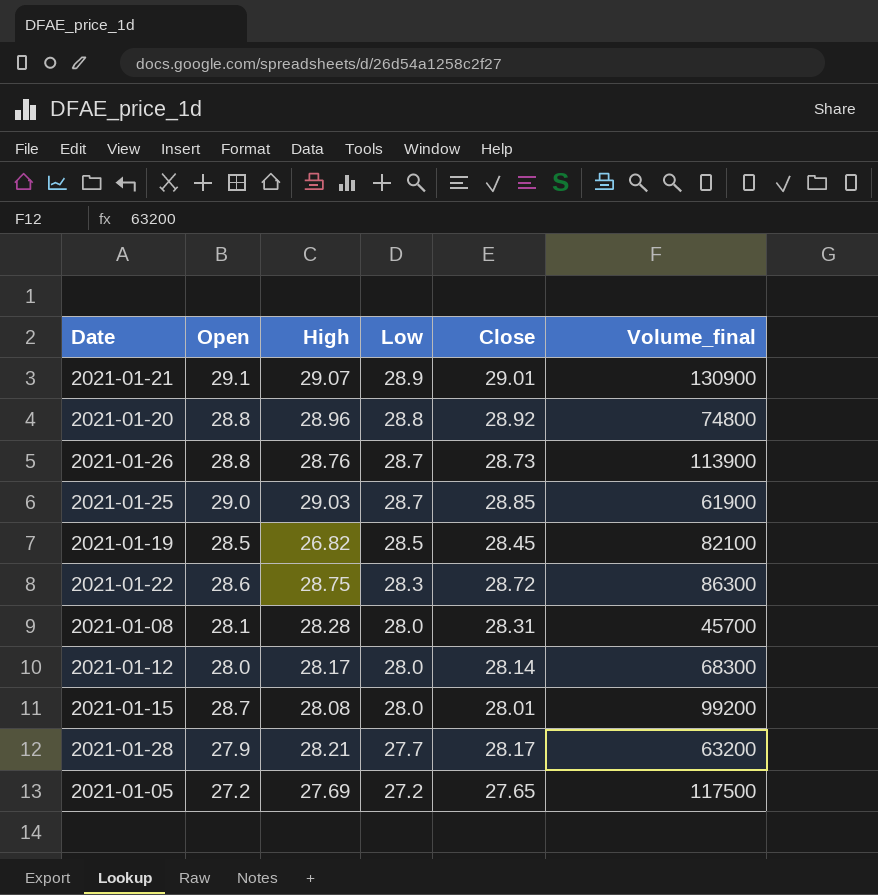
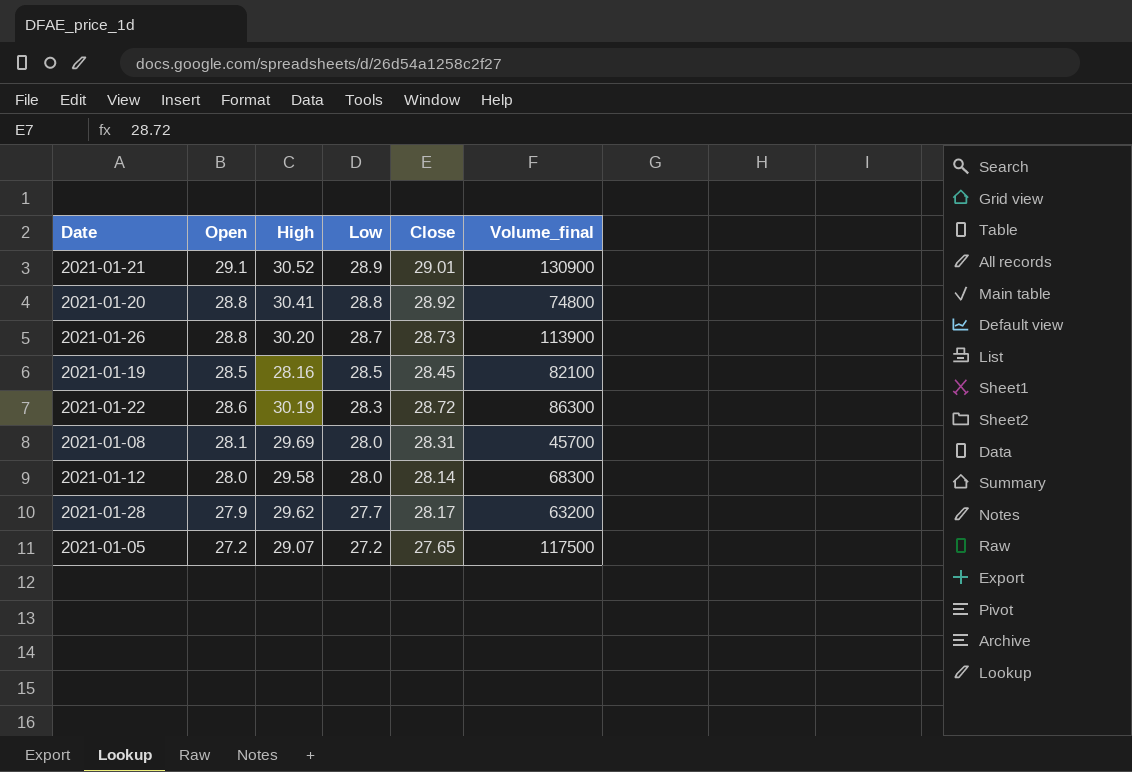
row 2021-01-25: 29.0 | 29.03 | 28.7 | 28.85 | 61900 -> none
row 2021-01-15: 28.7 | 28.08 | 28.0 | 28.01 | 99200 -> none
2021-01-21 | High: 29.07 -> 30.52
2021-01-20 | High: 28.96 -> 30.41
2021-01-26 | High: 28.76 -> 30.20
2021-01-19 | High: 26.82 -> 28.16
2021-01-22 | High: 28.75 -> 30.19
2021-01-08 | High: 28.28 -> 29.69
2021-01-12 | High: 28.17 -> 29.58
2021-01-28 | High: 28.21 -> 29.62
2021-01-05 | High: 27.69 -> 29.07

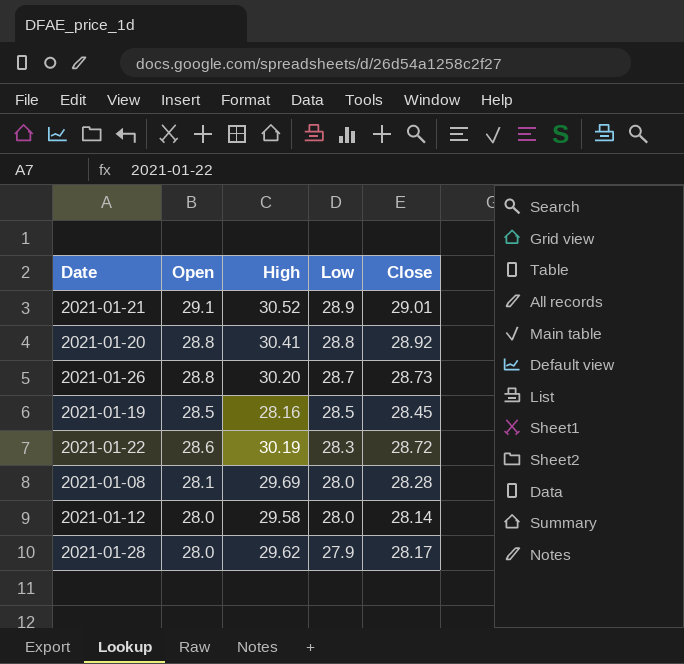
column Volume_final | position: 6 -> none
row 2021-01-05: 27.2 | 29.07 | 27.2 | 27.65 | 117500 -> none
2021-01-08 | Close: 28.31 -> 28.28
2021-01-28 | Open: 27.9 -> 28.0
2021-01-28 | Low: 27.7 -> 27.9

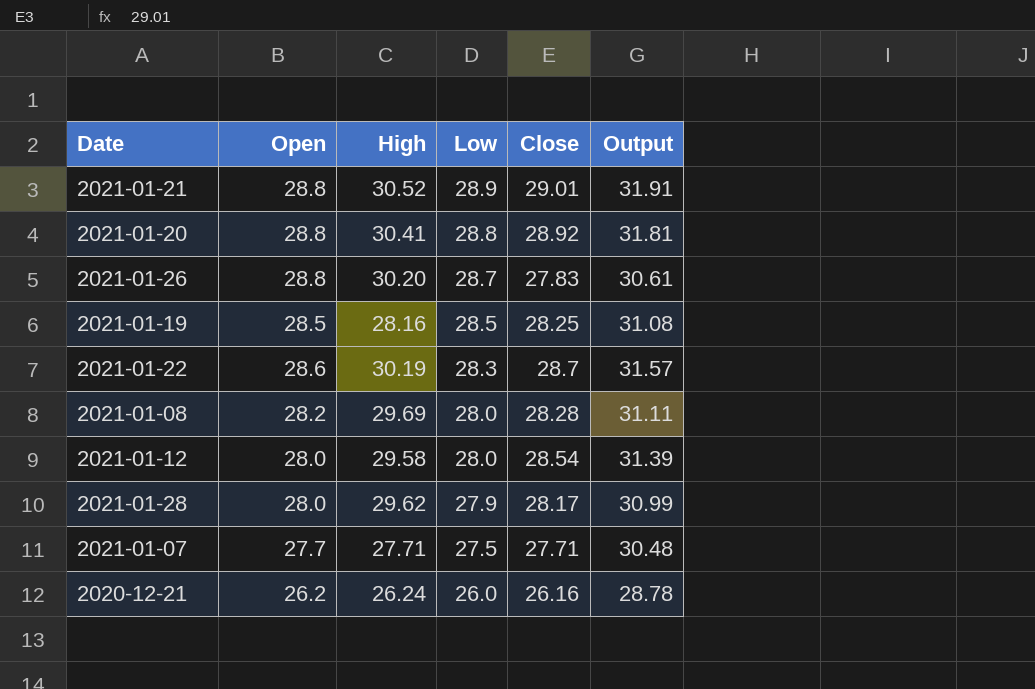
column Output | formula: none -> [Close] * 1.1
2021-01-21 | Open: 29.1 -> 28.8
2021-01-26 | Close: 28.73 -> 27.83
2021-01-19 | Close: 28.45 -> 28.25
2021-01-22 | Close: 28.72 -> 28.7
2021-01-08 | Open: 28.1 -> 28.2
2021-01-12 | Close: 28.14 -> 28.54
row 2021-01-07: none -> 27.7 | 27.71 | 27.5 | 27.71 | 30.48
row 2020-12-21: none -> 26.2 | 26.24 | 26.0 | 26.16 | 28.78

